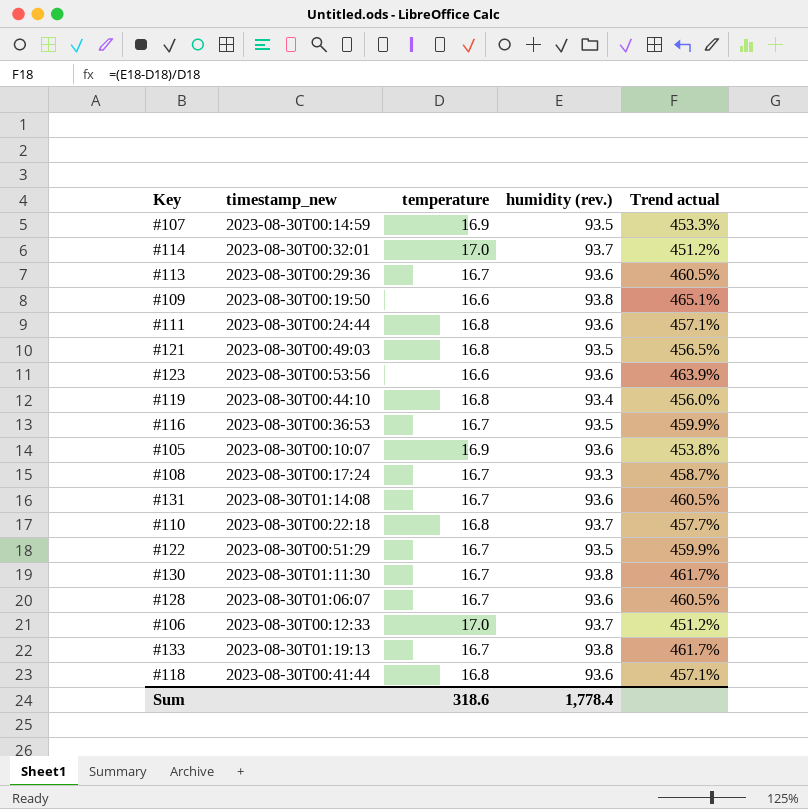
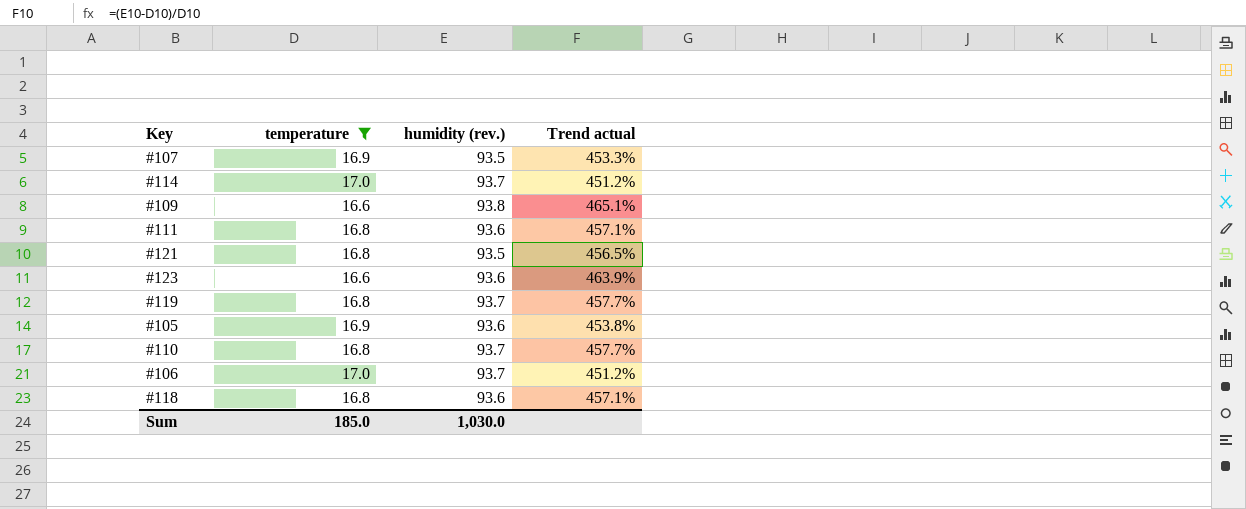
filter: none -> temperature != 16.7
column timestamp_new | position: 2 -> none
#119 | humidity (rev.): 93.4 -> 93.7
#119 | Trend actual: 456.0% -> 457.7%
Sum | temperature: 318.6 -> 185.0
Sum | humidity (rev.): 1,778.4 -> 1,030.0

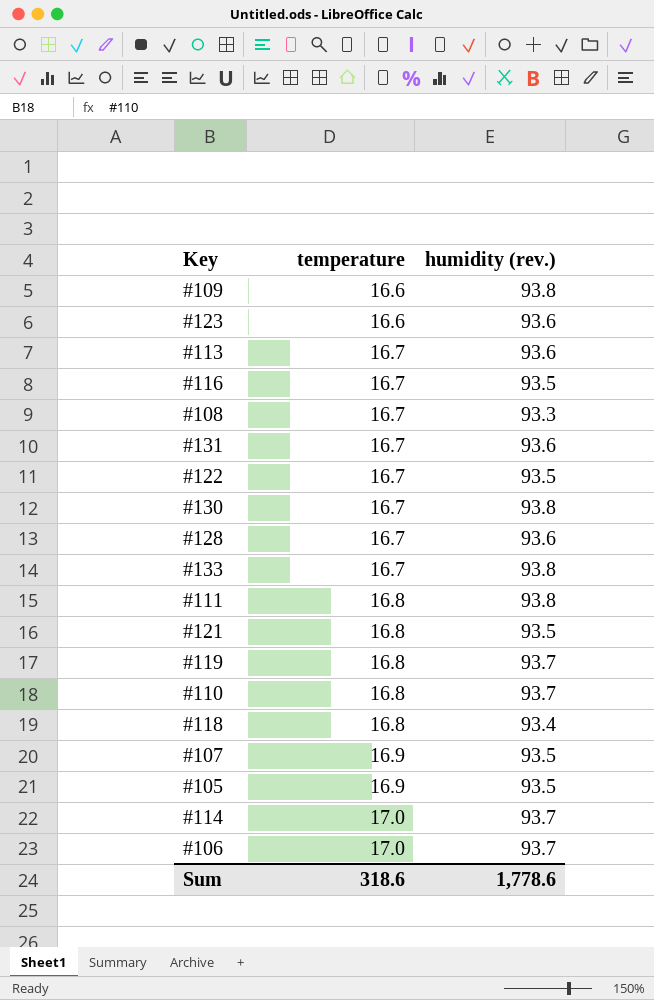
filter: temperature != 16.7 -> none
row order: none -> temperature ascending
column Trend actual | formula: ([humidity (rev.)] - [temperature]) / [temperature] -> none
#111 | humidity (rev.): 93.6 -> 93.8
#118 | humidity (rev.): 93.6 -> 93.4
#105 | humidity (rev.): 93.6 -> 93.5
Sum | temperature: 185.0 -> 318.6
Sum | humidity (rev.): 1,030.0 -> 1,778.6

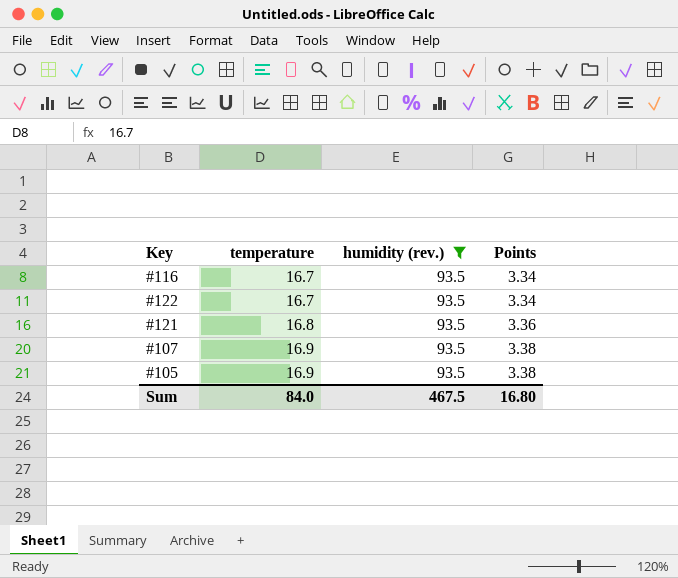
filter: none -> humidity (rev.) = 93.5
column Points | formula: none -> [temperature] * 0.2
Sum | temperature: 318.6 -> 84.0
Sum | humidity (rev.): 1,778.6 -> 467.5

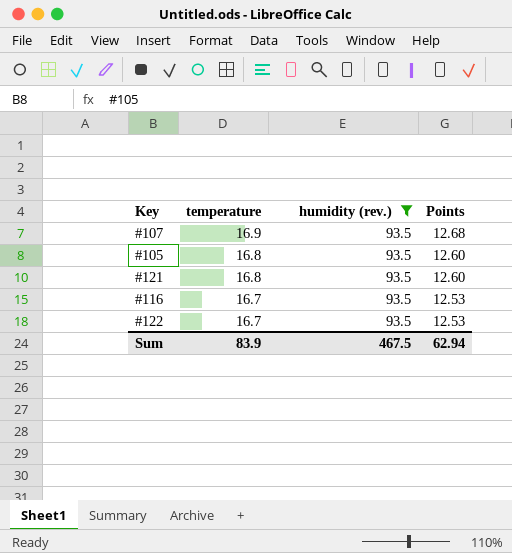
row order: temperature ascending -> temperature descending
column Points | formula: [temperature] * 0.2 -> [temperature] * 0.75
#105 | temperature: 16.9 -> 16.8
Sum | temperature: 84.0 -> 83.9
Sum | Points: 16.80 -> 62.94

